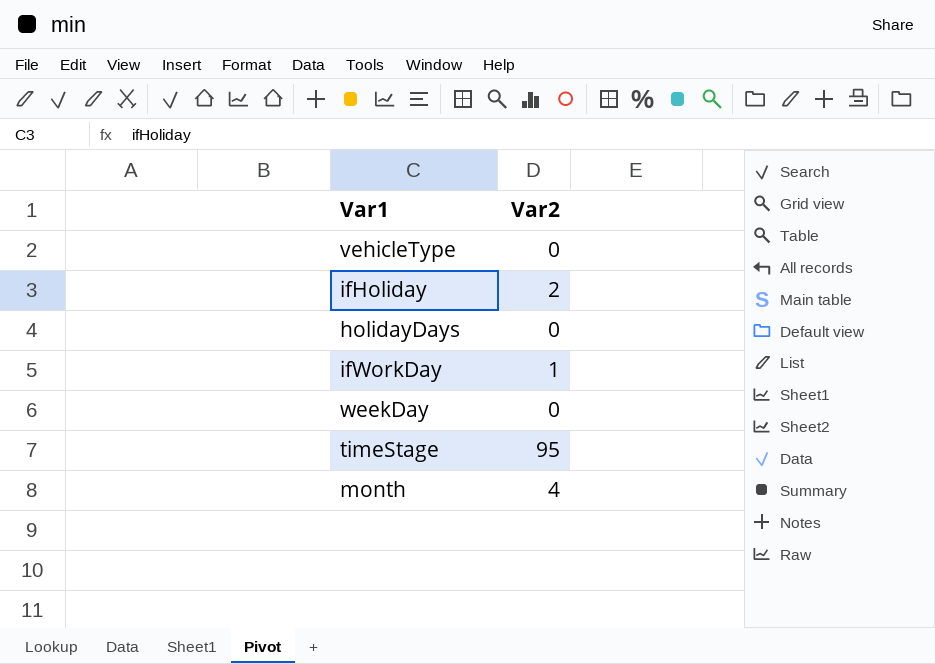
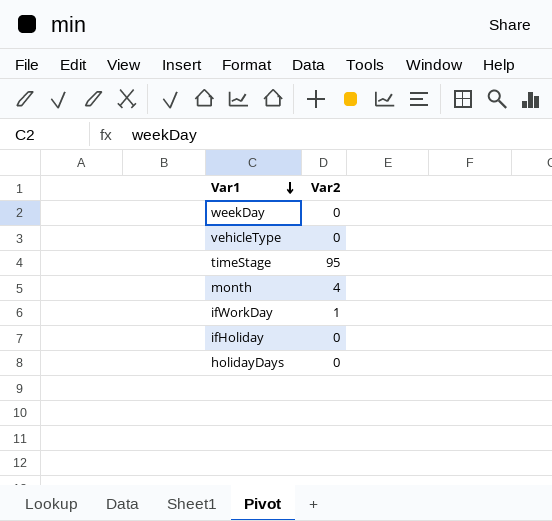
row order: none -> Var1 descending
ifHoliday | Var2: 2 -> 0

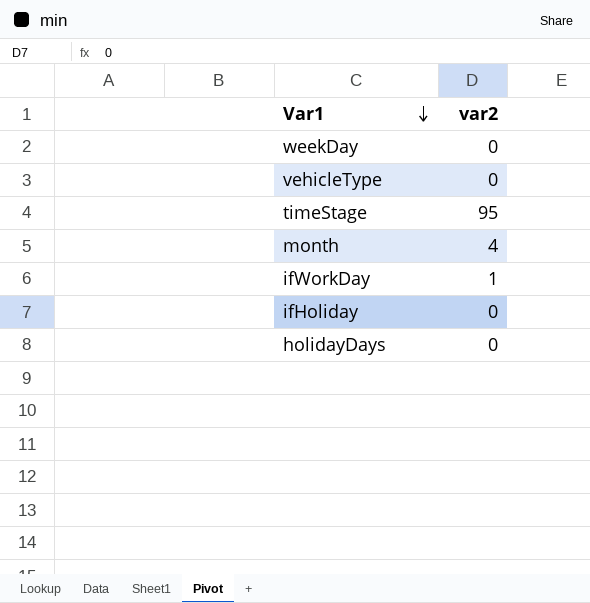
column name: Var2 -> var2

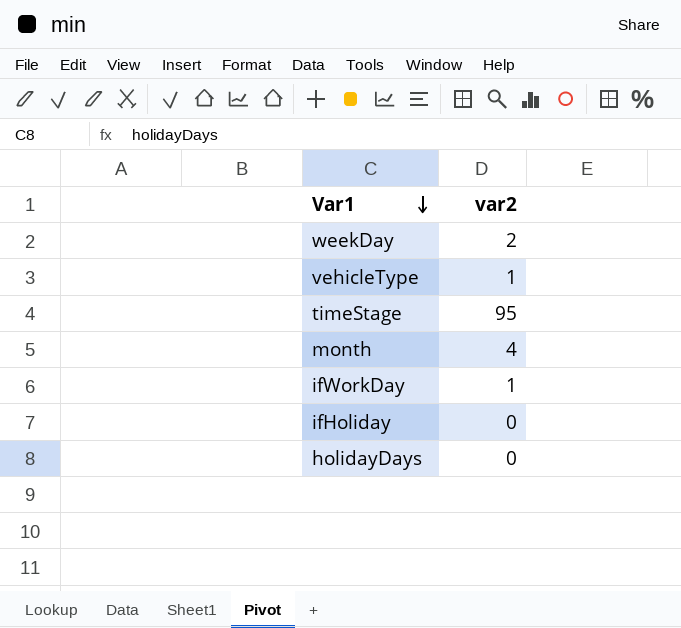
weekDay | var2: 0 -> 2
vehicleType | var2: 0 -> 1

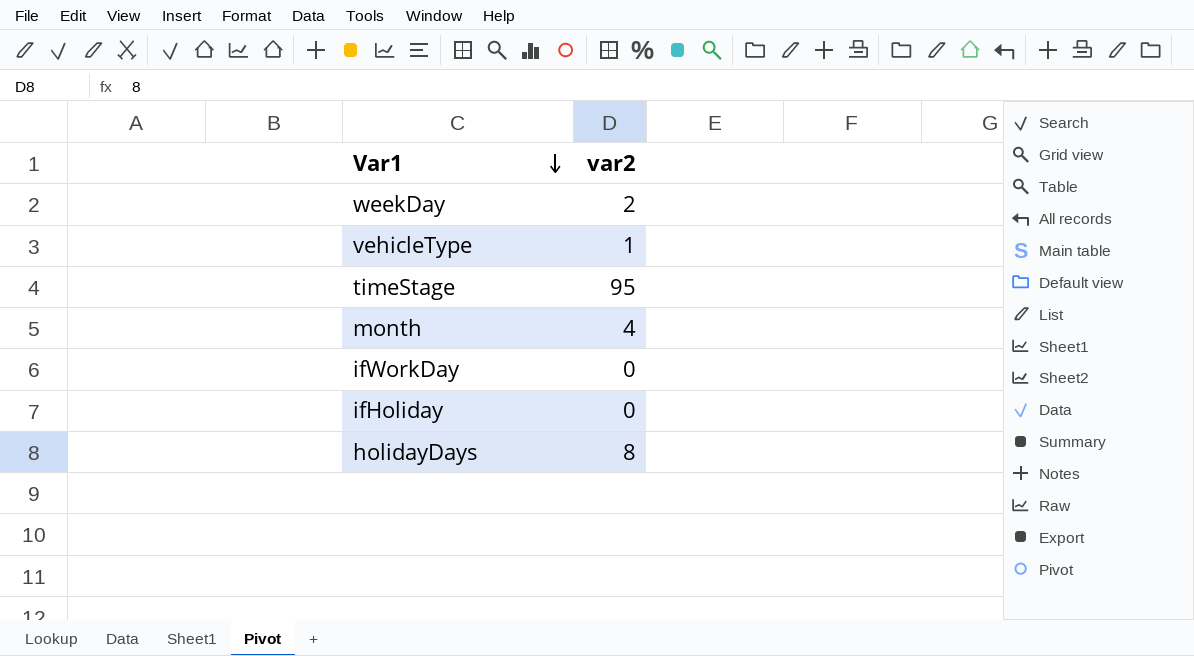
ifWorkDay | var2: 1 -> 0
holidayDays | var2: 0 -> 8

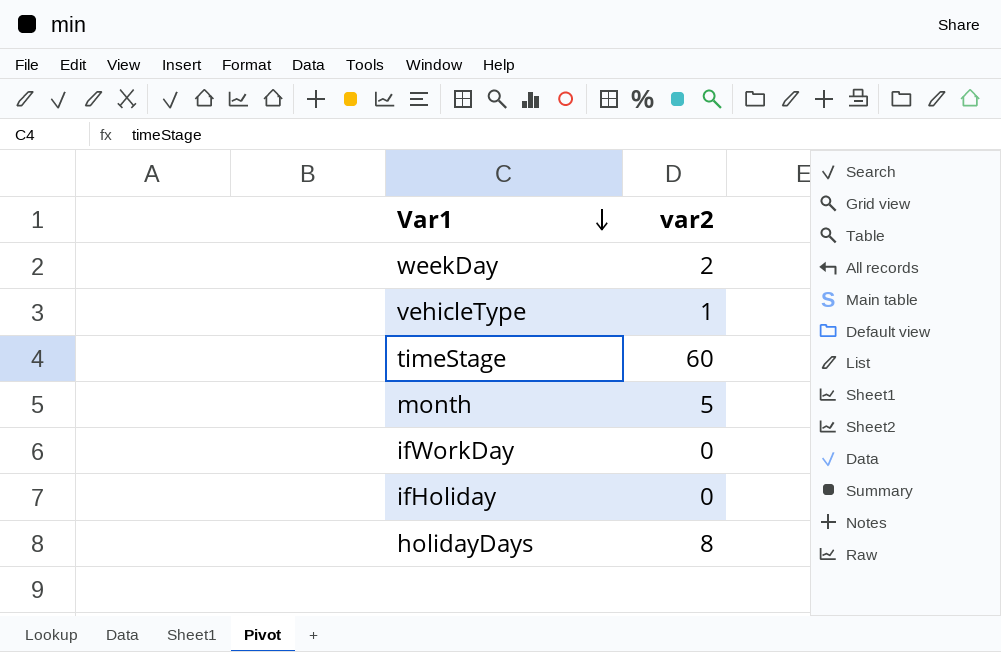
timeStage | var2: 95 -> 60
month | var2: 4 -> 5

